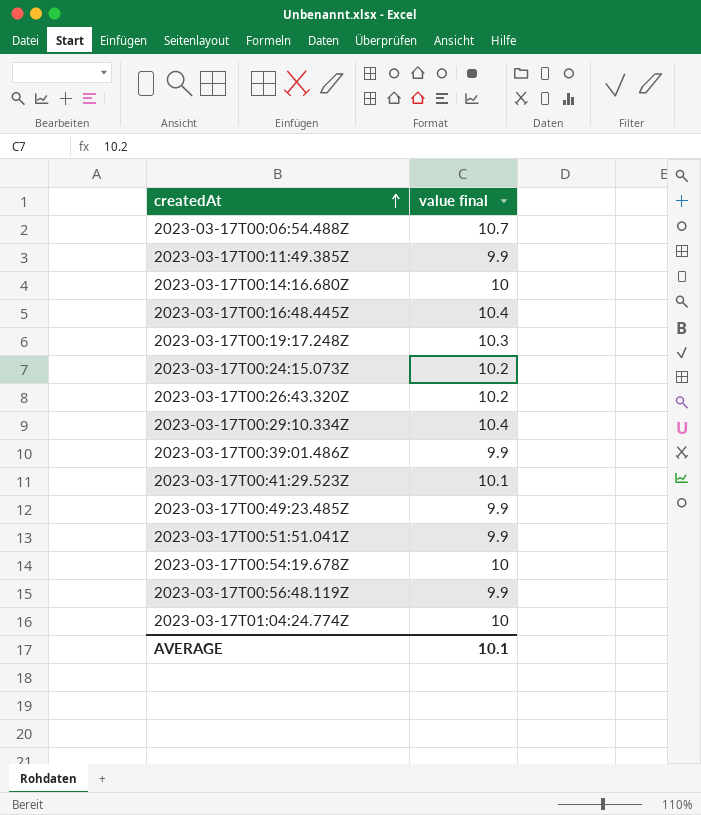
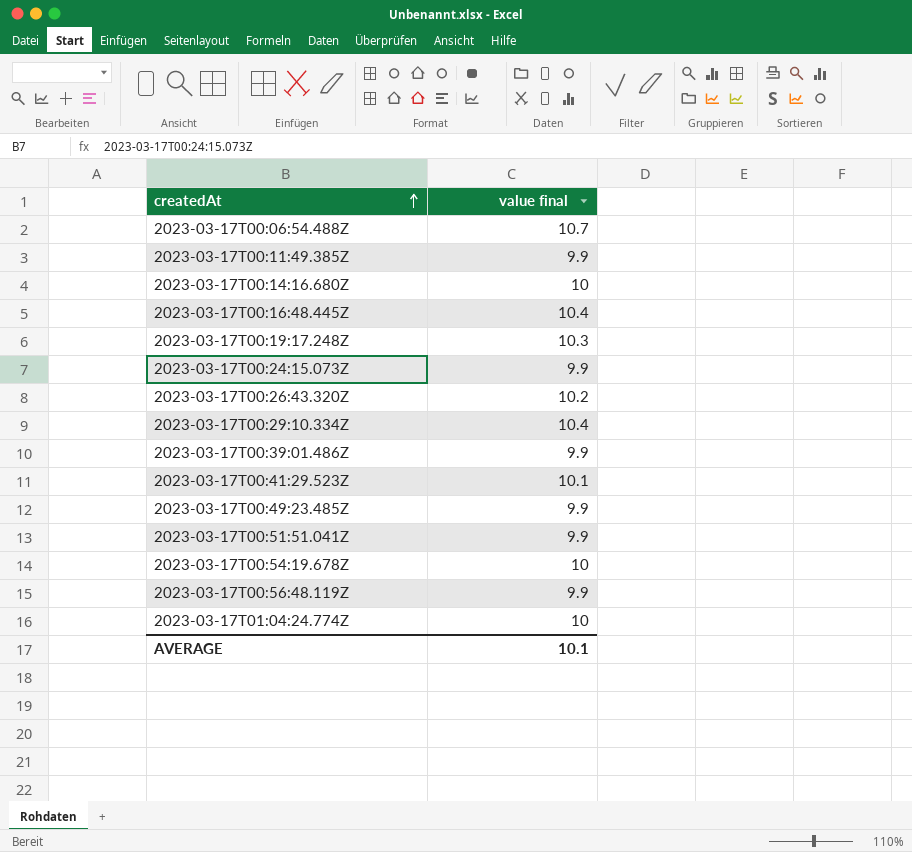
2023-03-17T00:24:15.073Z | value final: 10.2 -> 9.9

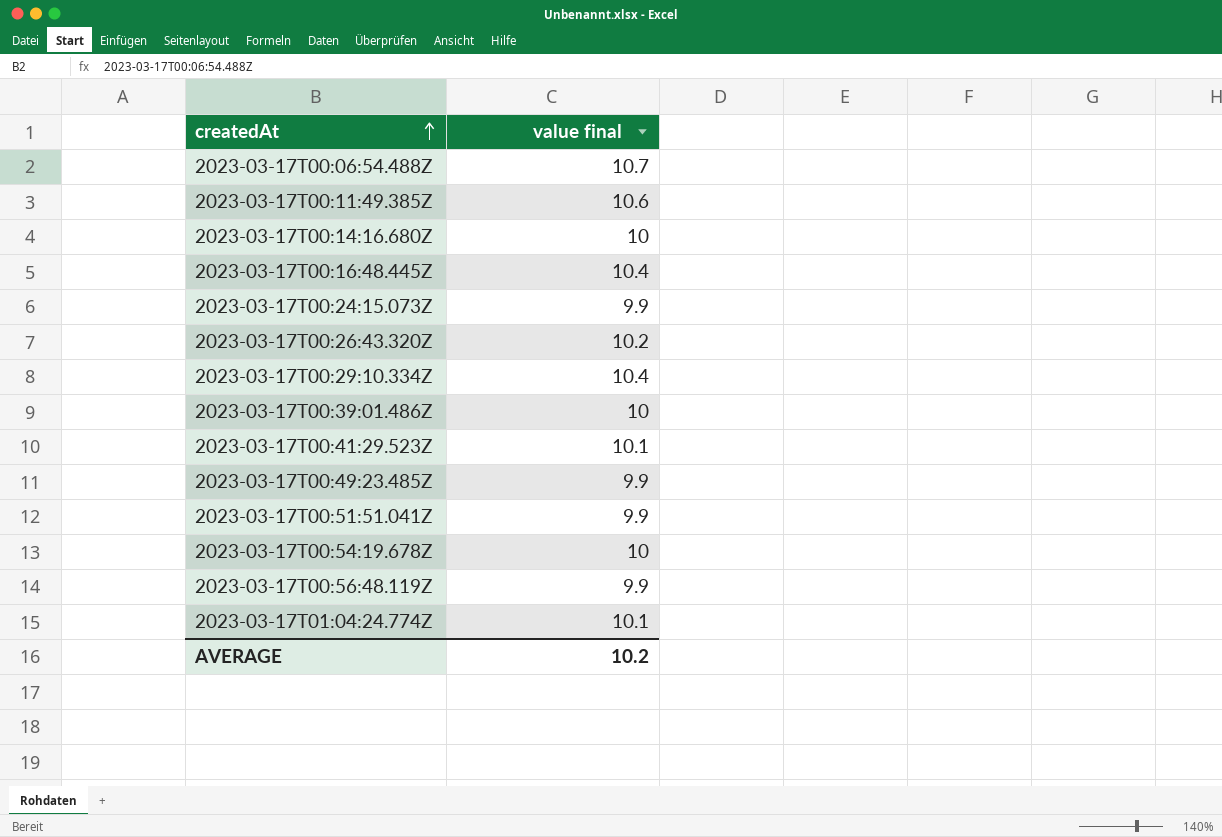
row 2023-03-17T00:19:17.248Z: 10.3 -> none
2023-03-17T00:11:49.385Z | value final: 9.9 -> 10.6
2023-03-17T00:39:01.486Z | value final: 9.9 -> 10
2023-03-17T01:04:24.774Z | value final: 10 -> 10.1
AVERAGE | value final: 10.1 -> 10.2

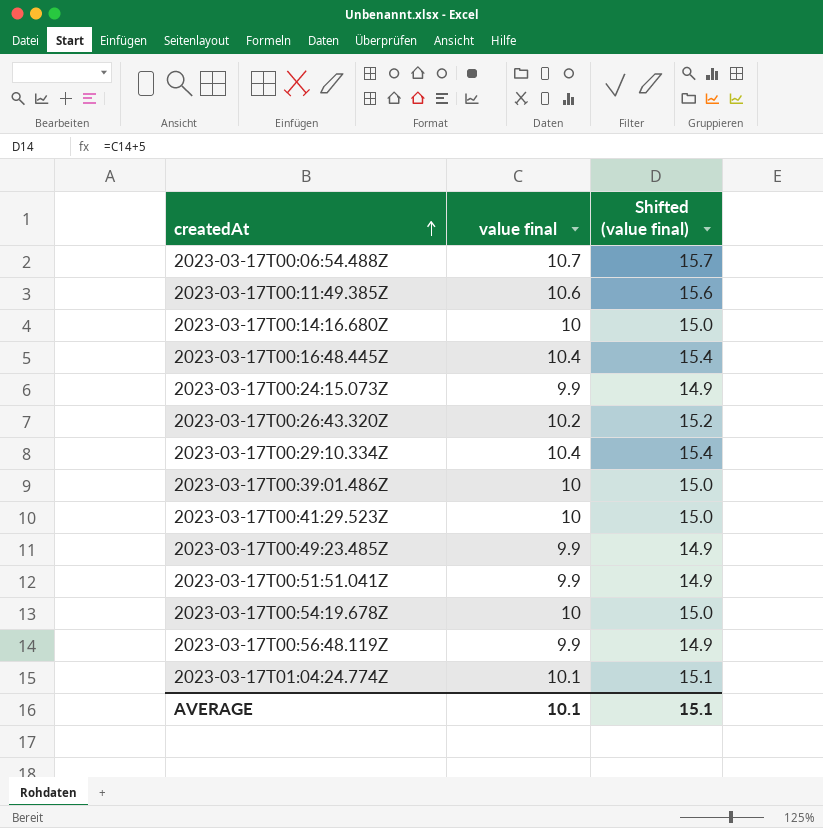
column Shifted (value final) | formula: none -> [value final] + 5
2023-03-17T00:41:29.523Z | value final: 10.1 -> 10
AVERAGE | value final: 10.2 -> 10.1

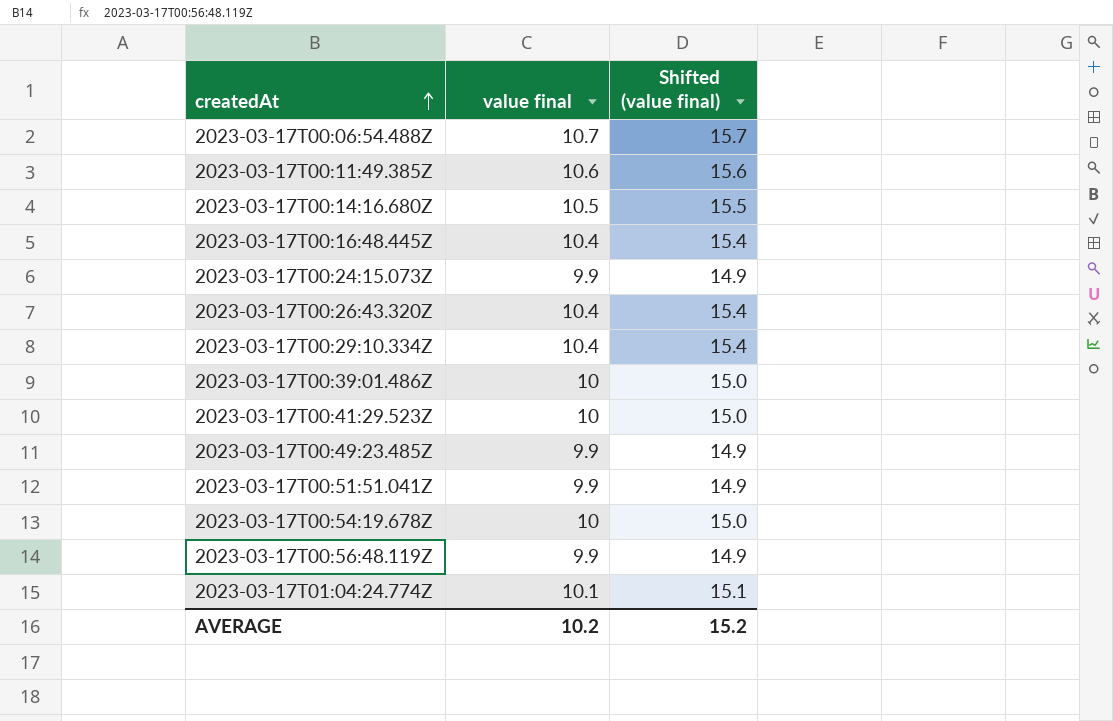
2023-03-17T00:14:16.680Z | value final: 10 -> 10.5
2023-03-17T00:14:16.680Z | Shifted (value final): 15.0 -> 15.5
2023-03-17T00:26:43.320Z | value final: 10.2 -> 10.4
2023-03-17T00:26:43.320Z | Shifted (value final): 15.2 -> 15.4
AVERAGE | value final: 10.1 -> 10.2
AVERAGE | Shifted (value final): 15.1 -> 15.2

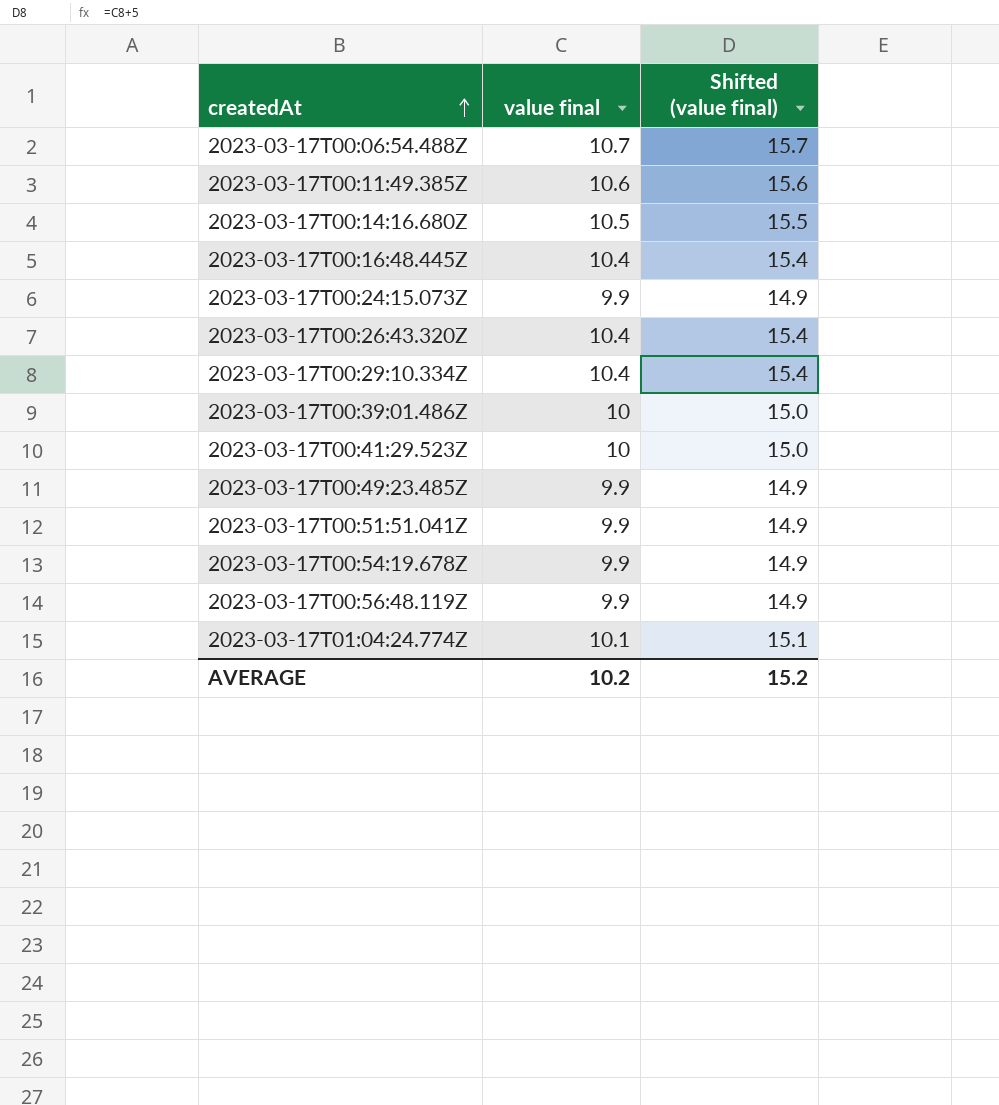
2023-03-17T00:54:19.678Z | value final: 10 -> 9.9
2023-03-17T00:54:19.678Z | Shifted (value final): 15.0 -> 14.9

